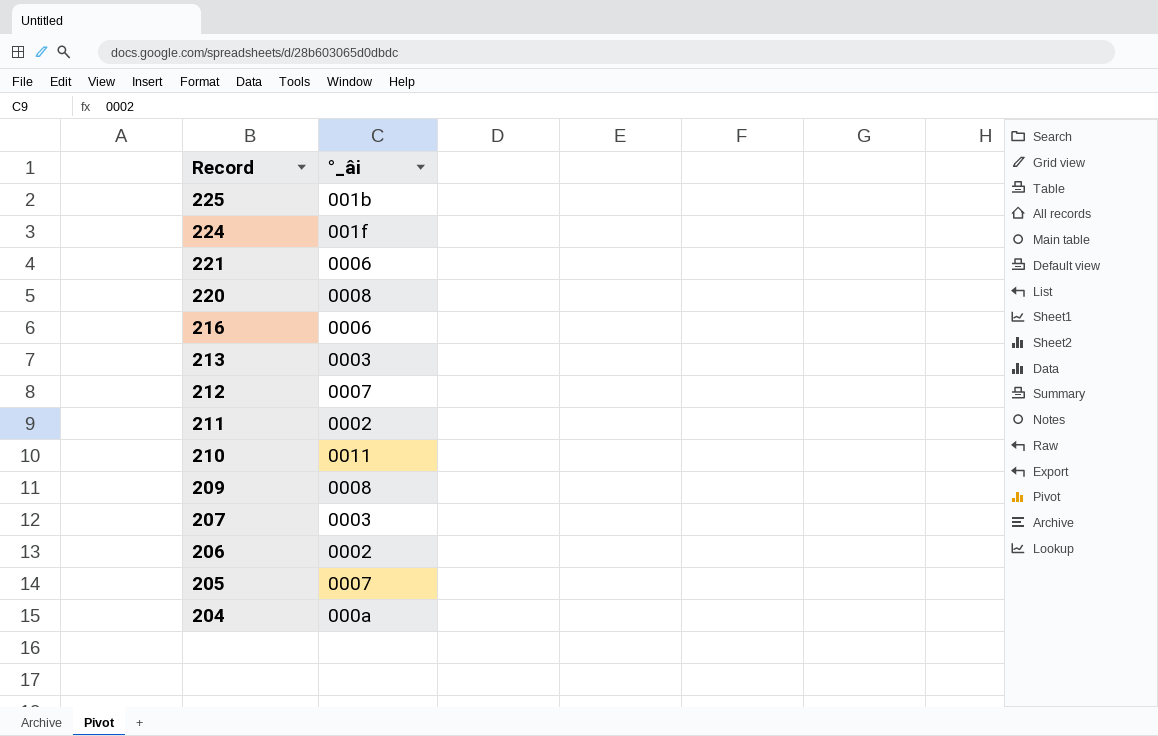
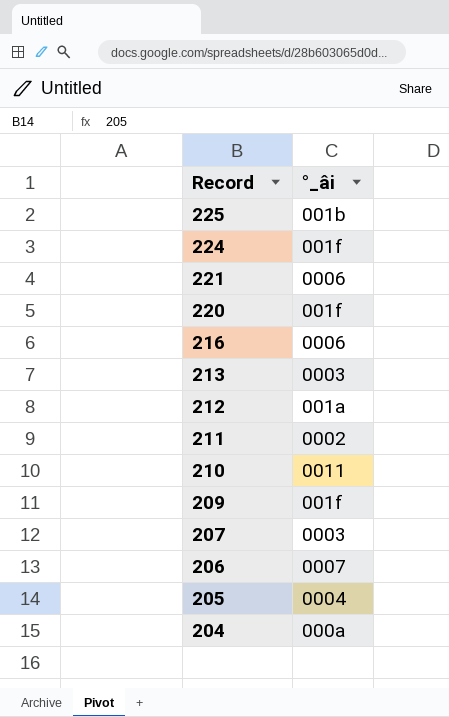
220 | °_âi: 0008 -> 001f
212 | °_âi: 0007 -> 001a
209 | °_âi: 0008 -> 001f
206 | °_âi: 0002 -> 0007
205 | °_âi: 0007 -> 0004

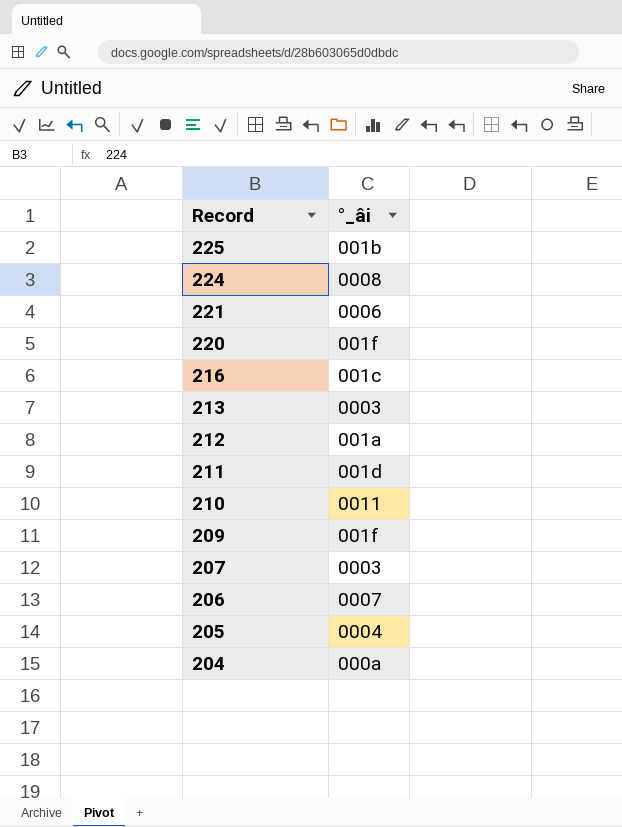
224 | °_âi: 001f -> 0008
216 | °_âi: 0006 -> 001c
211 | °_âi: 0002 -> 001d

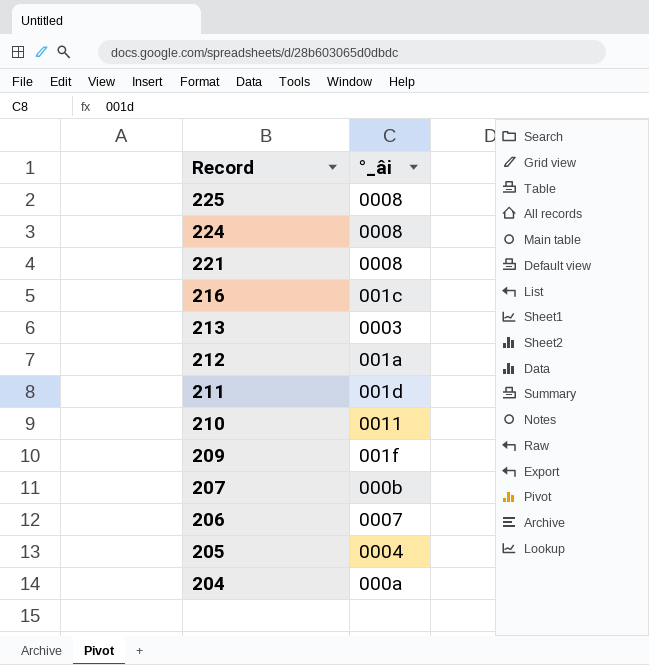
row 220: 001f -> none
225 | °_âi: 001b -> 0008
221 | °_âi: 0006 -> 0008
207 | °_âi: 0003 -> 000b

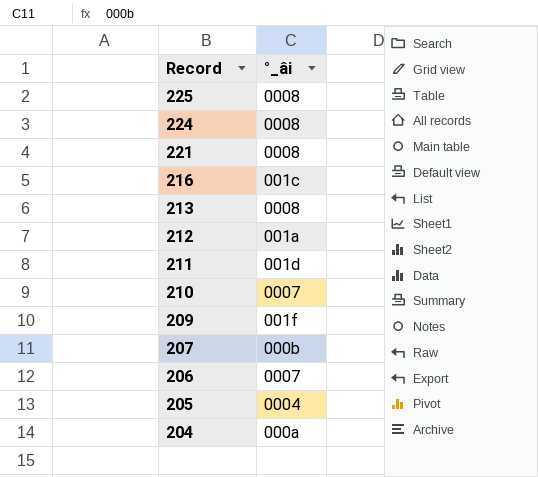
213 | °_âi: 0003 -> 0008
210 | °_âi: 0011 -> 0007

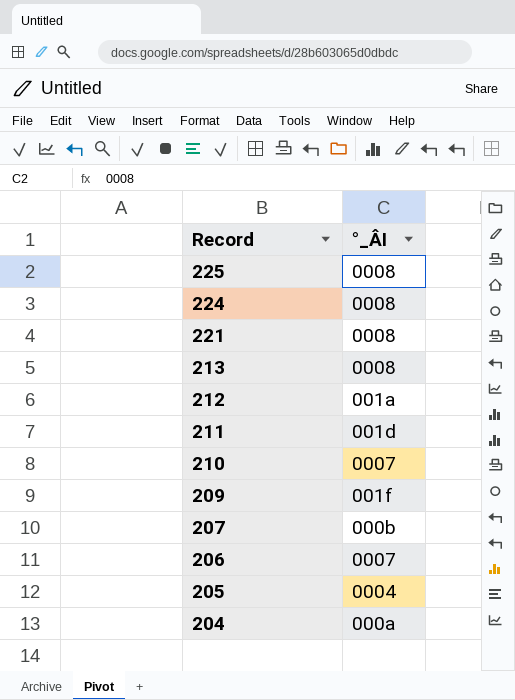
column name: °_âi -> °_ÂI
row 216: 001c -> none

